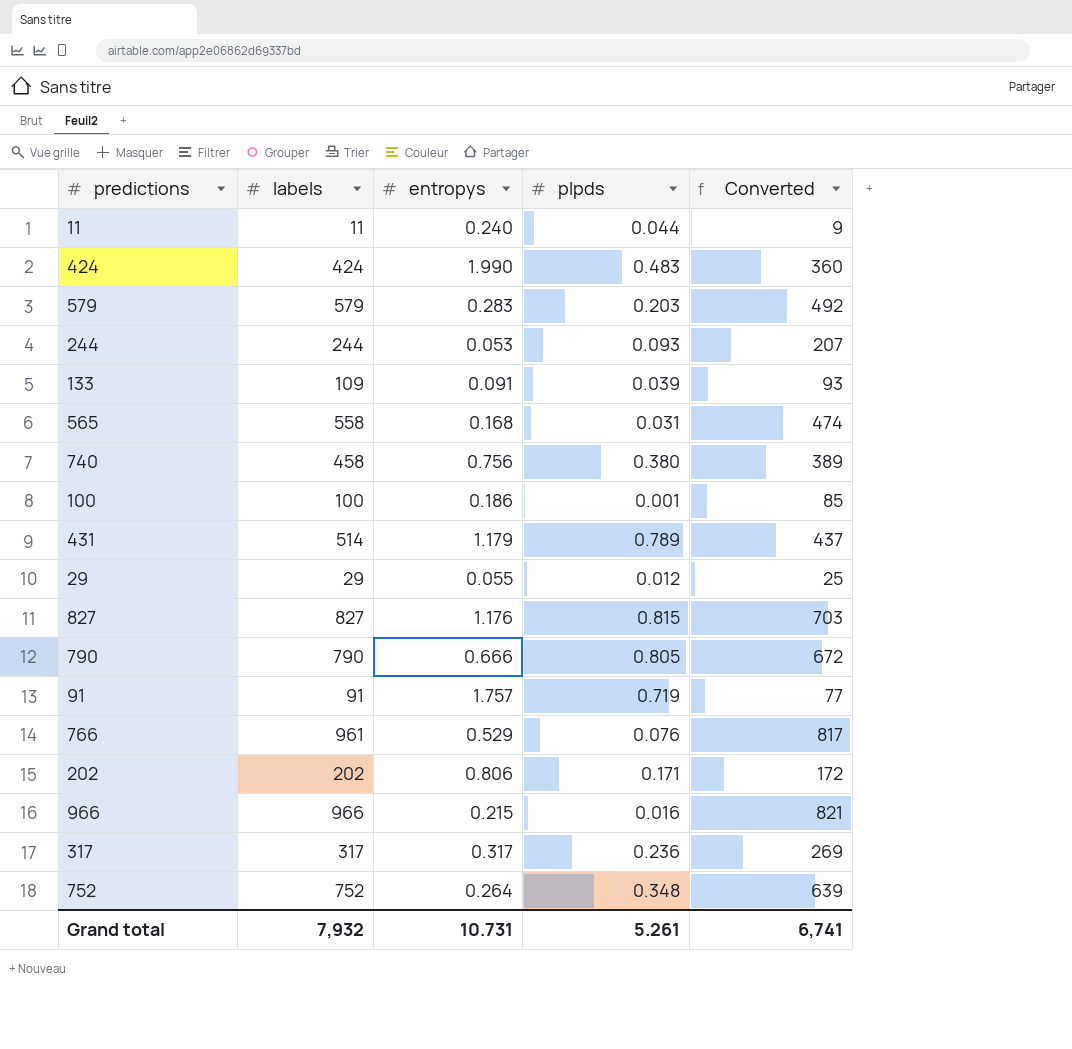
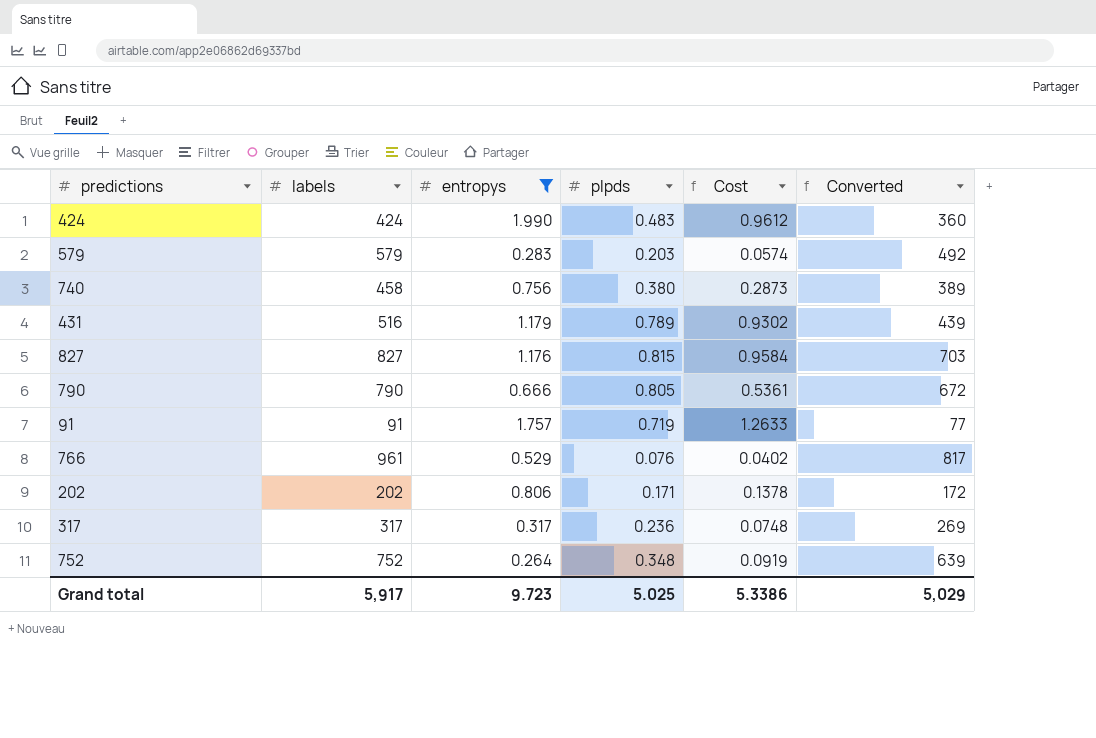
filter: none -> entropys >= 0.264
column Cost | formula: none -> [entropys] * [plpds]
431 | labels: 514 -> 516
431 | Converted: 437 -> 439
Grand total | labels: 7,932 -> 5,917
Grand total | entropys: 10.731 -> 9.723
Grand total | plpds: 5.261 -> 5.025
Grand total | Converted: 6,741 -> 5,029

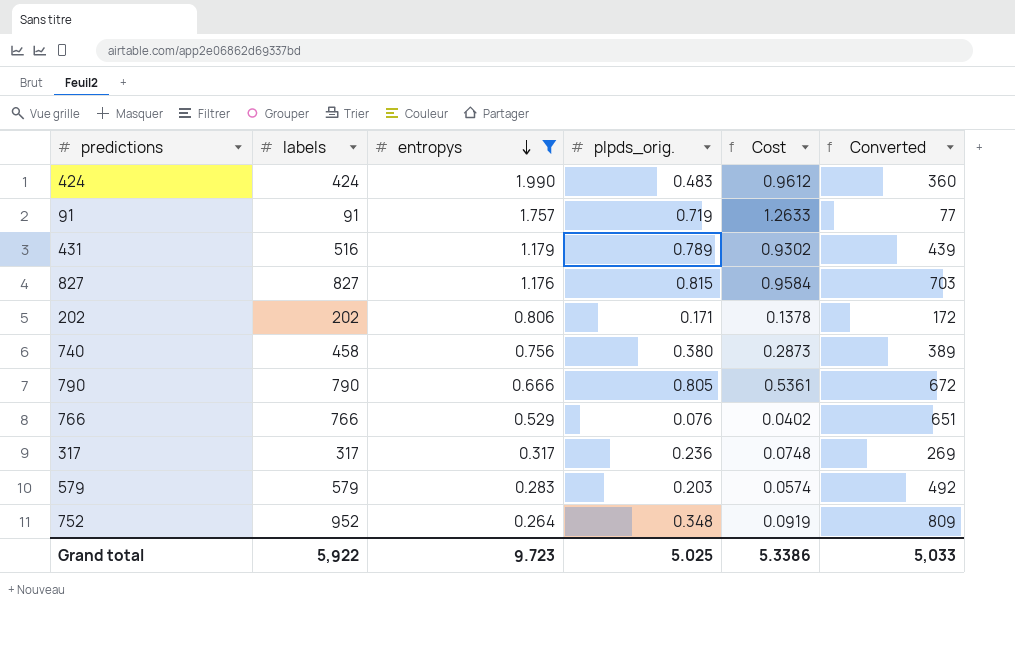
row order: none -> entropys descending
column name: plpds -> plpds_orig.
766 | labels: 961 -> 766
766 | Converted: 817 -> 651
752 | labels: 752 -> 952
752 | Converted: 639 -> 809
Grand total | labels: 5,917 -> 5,922
Grand total | Converted: 5,029 -> 5,033

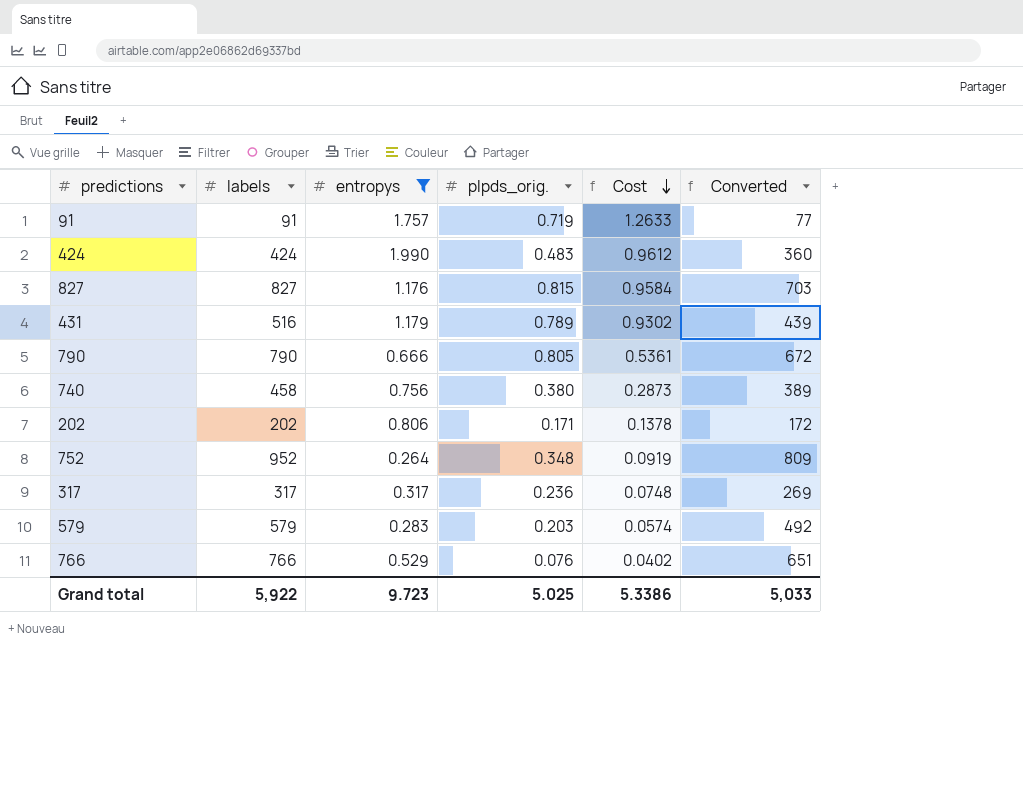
row order: entropys descending -> Cost descending

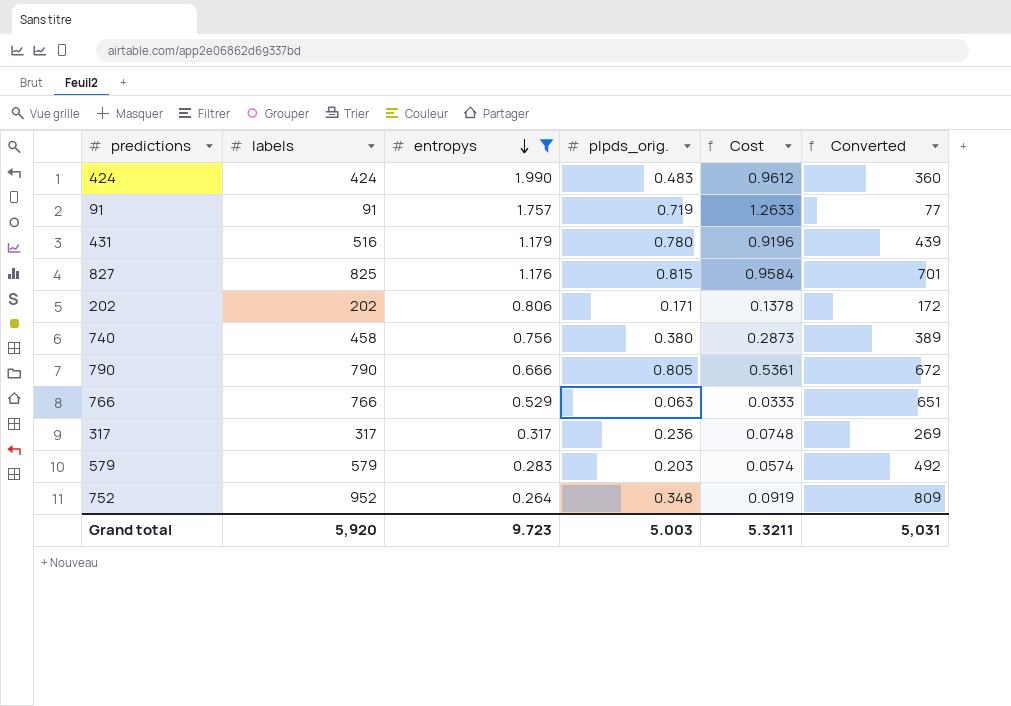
row order: Cost descending -> entropys descending
431 | plpds_orig.: 0.789 -> 0.780
431 | Cost: 0.9302 -> 0.9196
827 | labels: 827 -> 825
827 | Converted: 703 -> 701
766 | plpds_orig.: 0.076 -> 0.063
766 | Cost: 0.0402 -> 0.0333
Grand total | labels: 5,922 -> 5,920
Grand total | plpds_orig.: 5.025 -> 5.003
Grand total | Cost: 5.3386 -> 5.3211
Grand total | Converted: 5,033 -> 5,031

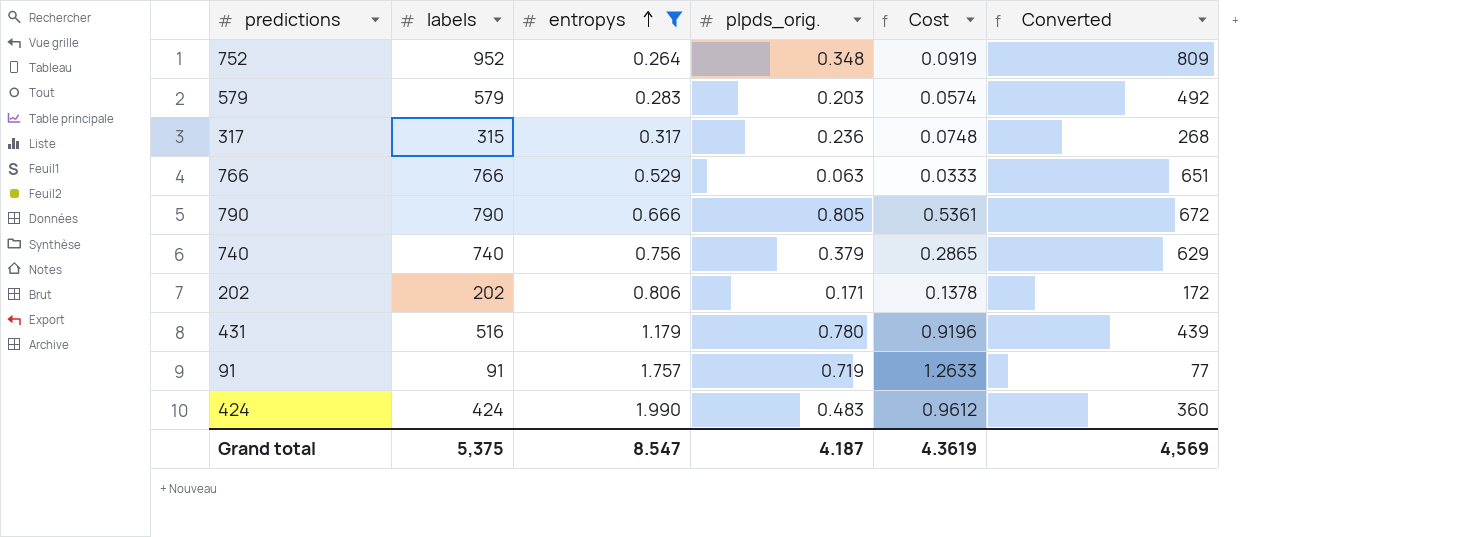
row order: entropys descending -> entropys ascending
row 827: 825 | 1.176 | 0.815 | 0.9584 | 701 -> none
317 | labels: 317 -> 315
317 | Converted: 269 -> 268
740 | labels: 458 -> 740
740 | plpds_orig.: 0.380 -> 0.379
740 | Cost: 0.2873 -> 0.2865
740 | Converted: 389 -> 629
Grand total | labels: 5,920 -> 5,375
Grand total | entropys: 9.723 -> 8.547
Grand total | plpds_orig.: 5.003 -> 4.187
Grand total | Cost: 5.3211 -> 4.3619
Grand total | Converted: 5,031 -> 4,569

